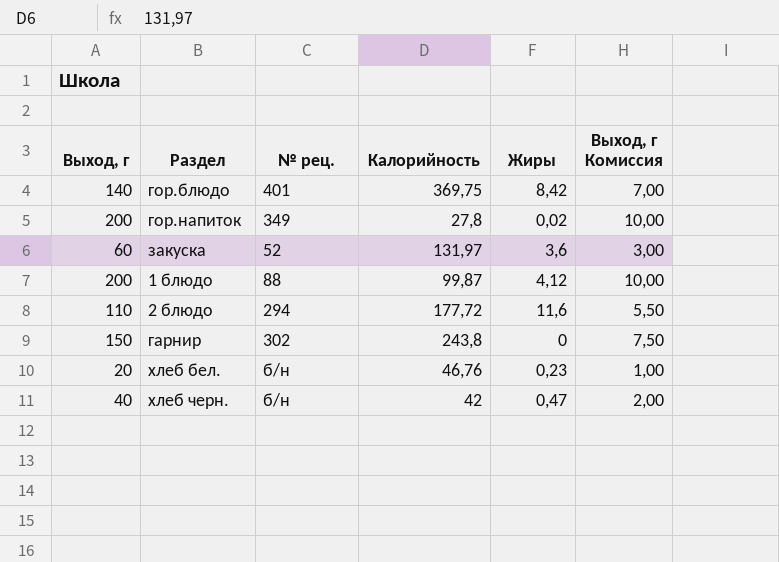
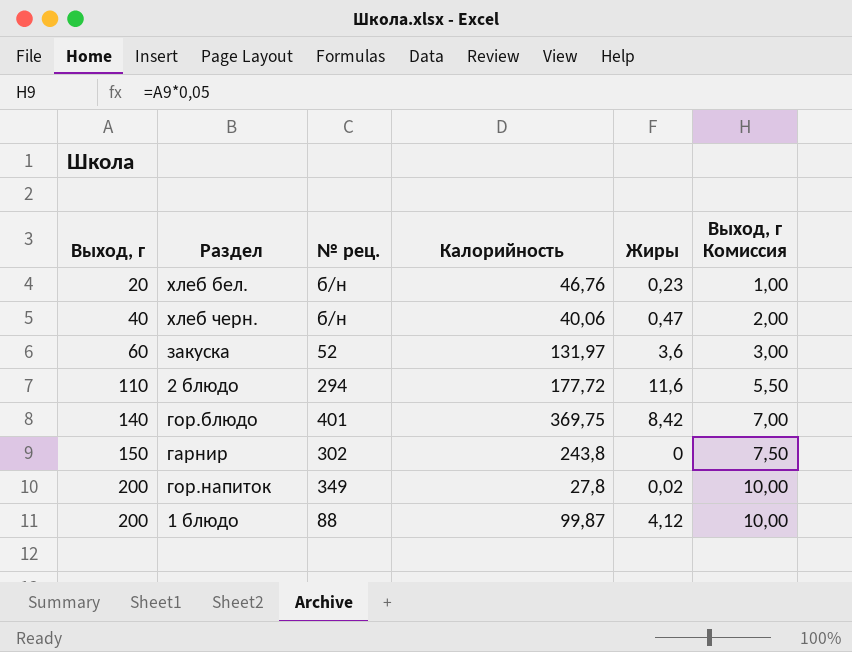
row order: none -> Выход, г ascending
хлеб черн. | Калорийность: 42 -> 40,06

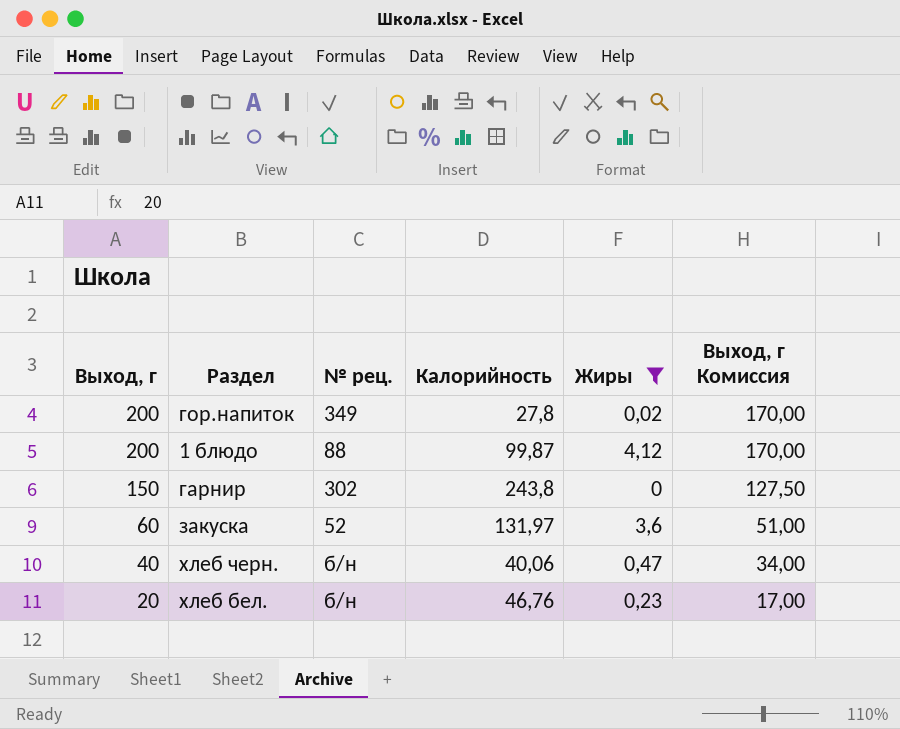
filter: none -> Жиры <= 4,12
row order: Выход, г ascending -> Выход, г descending
column Выход, г Комиссия | formula: [Выход, г] * 0,05 -> [Выход, г] * 0,85

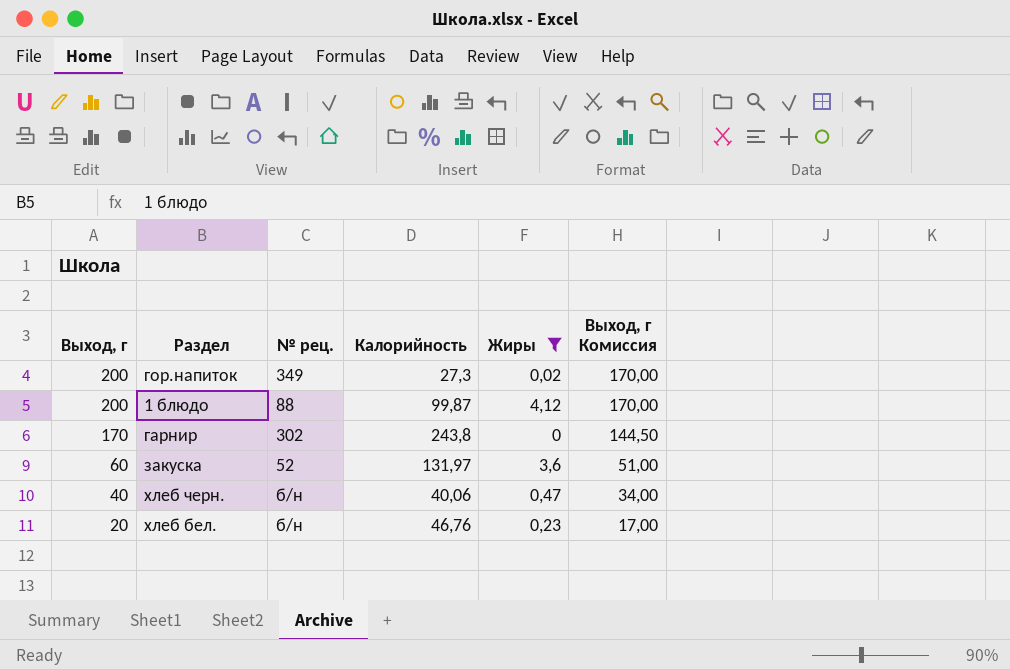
гор.напиток | Калорийность: 27,8 -> 27,3
гарнир | Выход, г: 150 -> 170
гарнир | Выход, г Комиссия: 127,50 -> 144,50

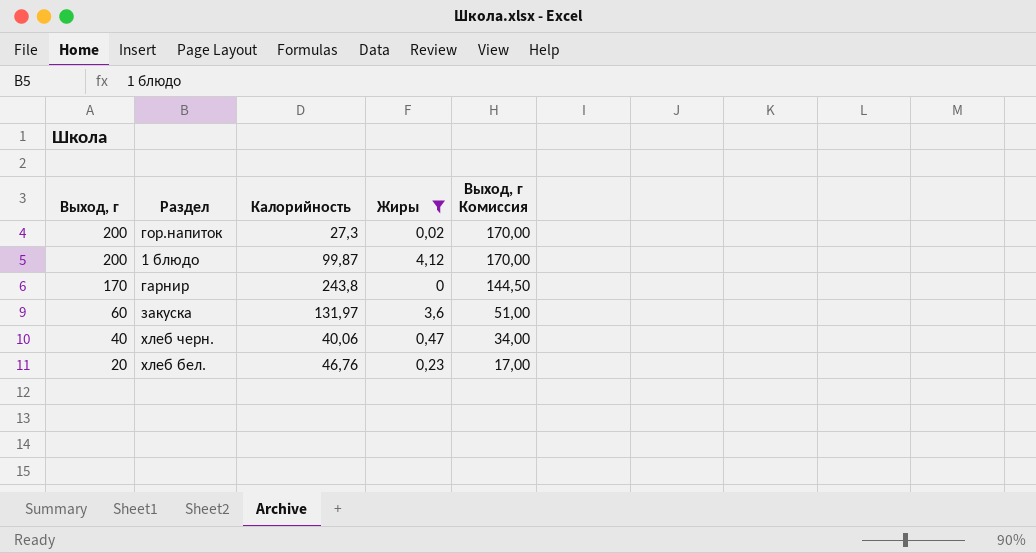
column № рец. | position: 3 -> none

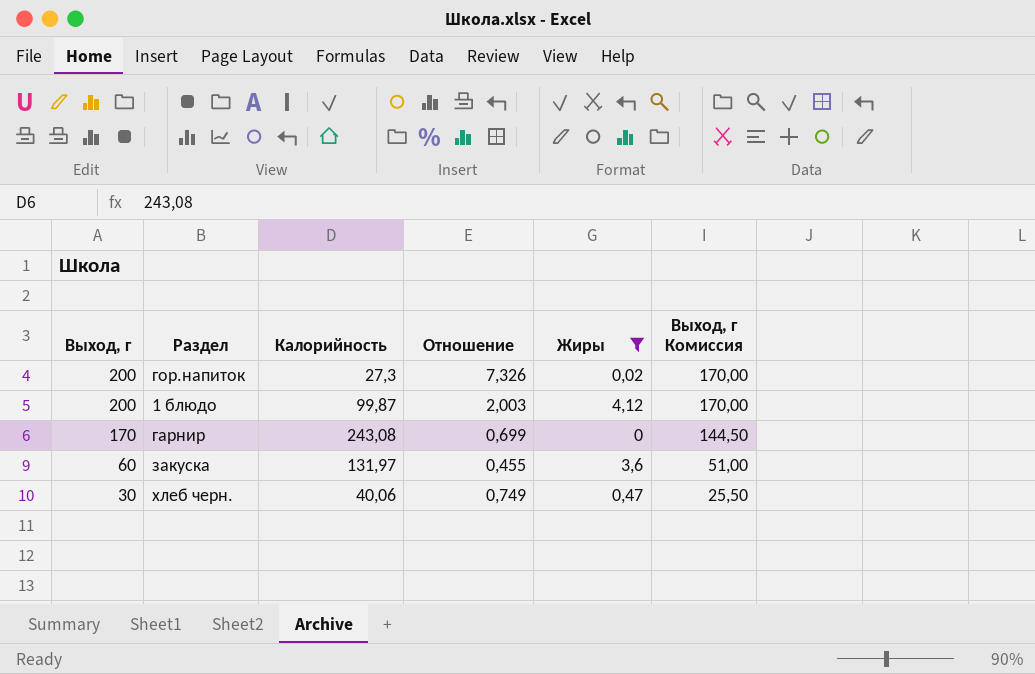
column Отношение | formula: none -> [Выход, г] / [Калорийность]
row хлеб бел.: 20 | 46,76 | 0,23 | 17,00 -> none
гарнир | Калорийность: 243,8 -> 243,08
хлеб черн. | Выход, г: 40 -> 30
хлеб черн. | Выход, г Комиссия: 34,00 -> 25,50

